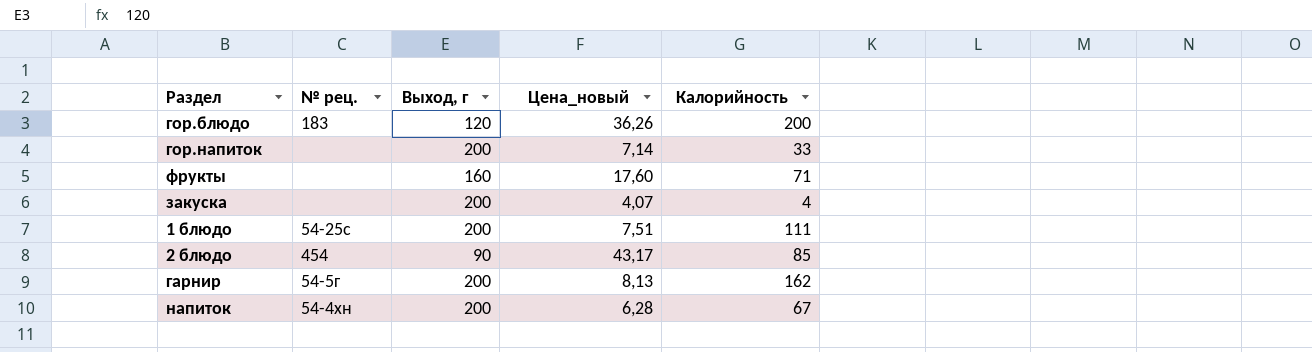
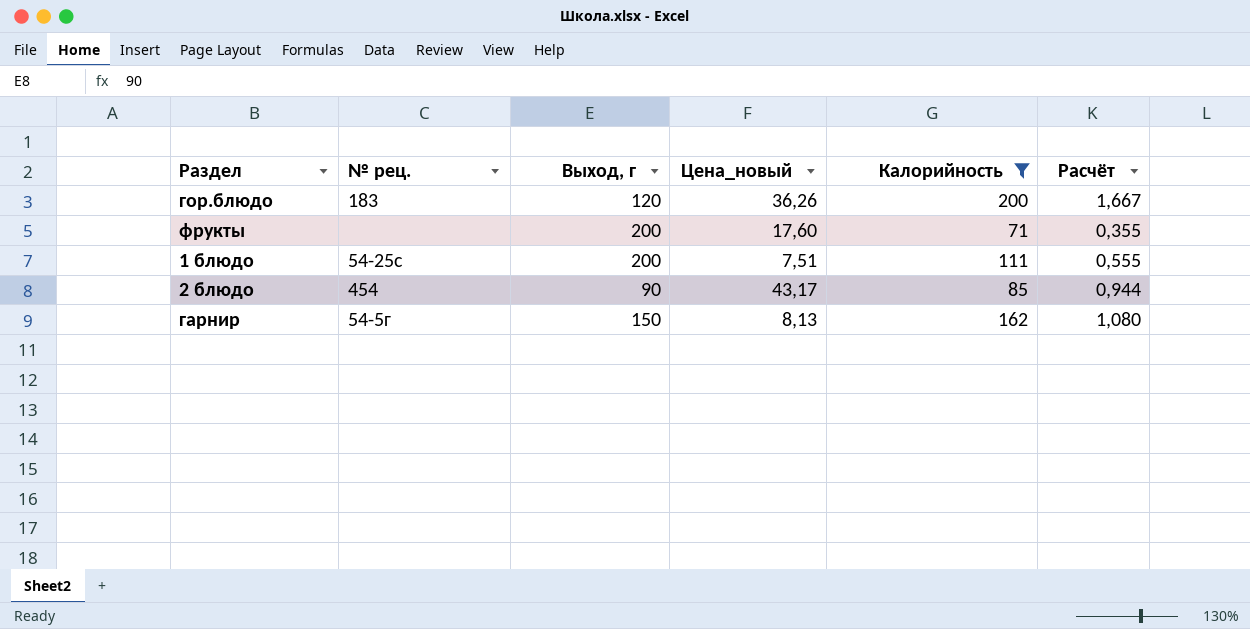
filter: none -> Калорийность >= 71
column Расчёт | formula: none -> [Калорийность] / [Выход, г]
фрукты | Выход, г: 160 -> 200
гарнир | Выход, г: 200 -> 150

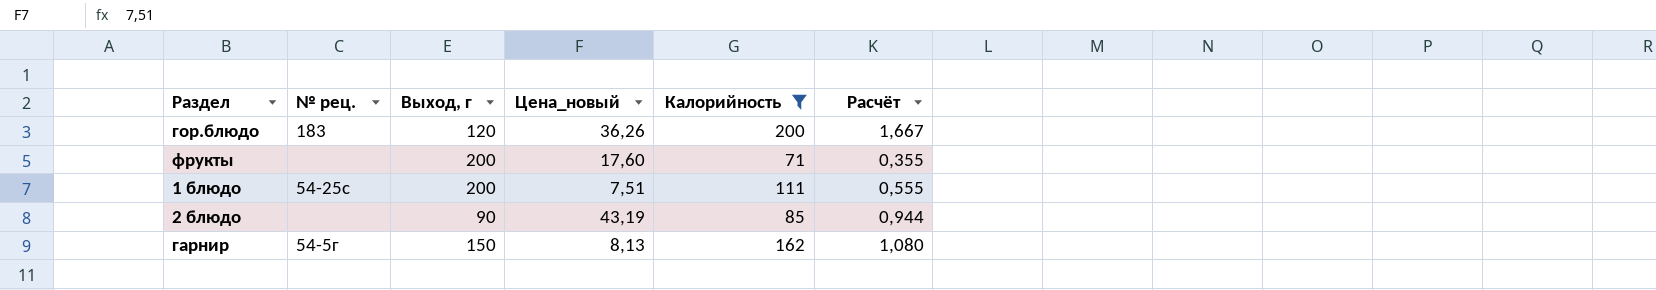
2 блюдо | № рец.: 454 -> none
2 блюдо | Цена_новый: 43,17 -> 43,19

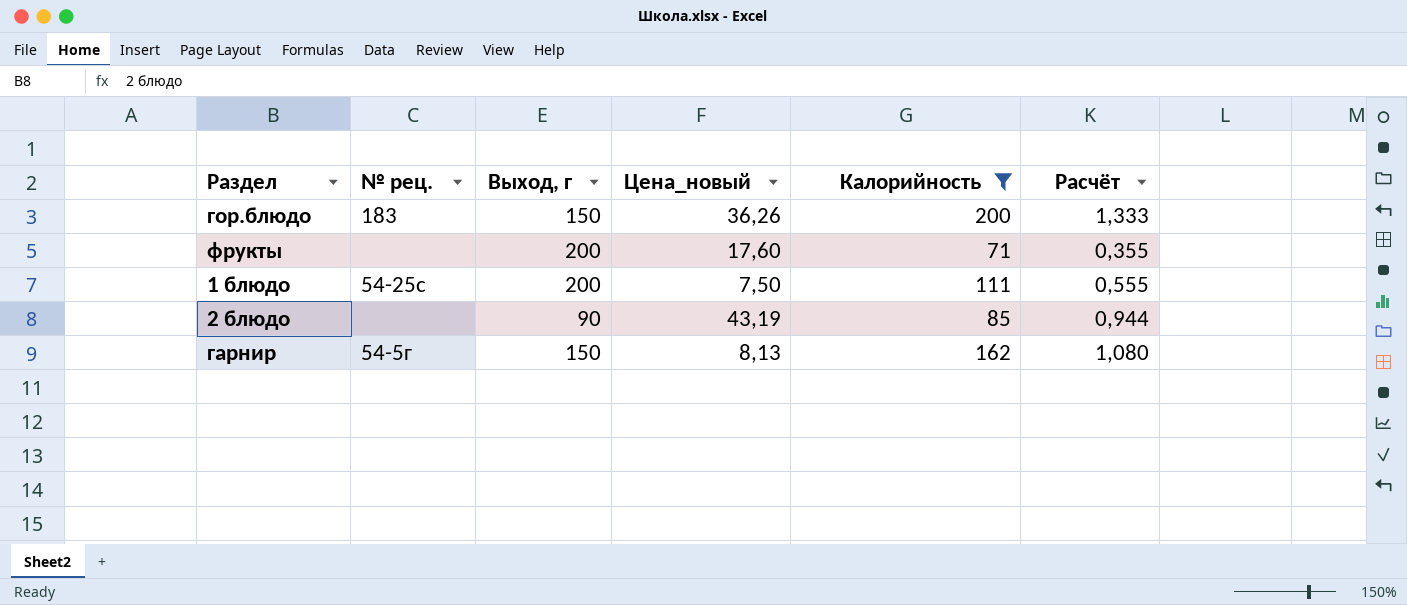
гор.блюдо | Выход, г: 120 -> 150
гор.блюдо | Расчёт: 1,667 -> 1,333
1 блюдо | Цена_новый: 7,51 -> 7,50

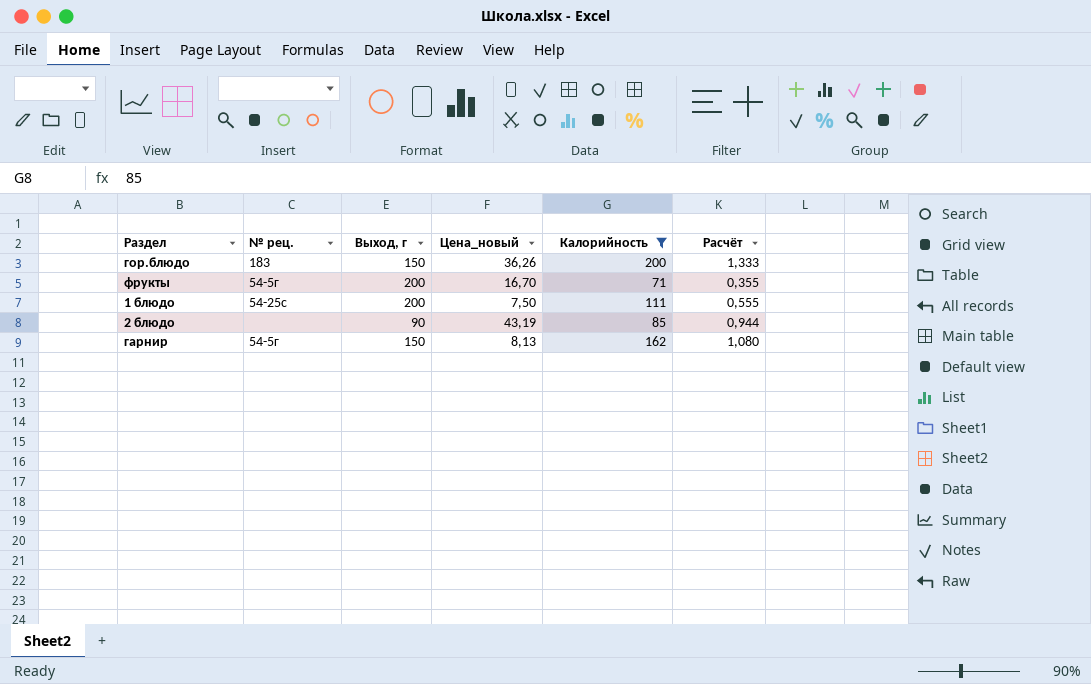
фрукты | № рец.: none -> 54-5г
фрукты | Цена_новый: 17,60 -> 16,70

